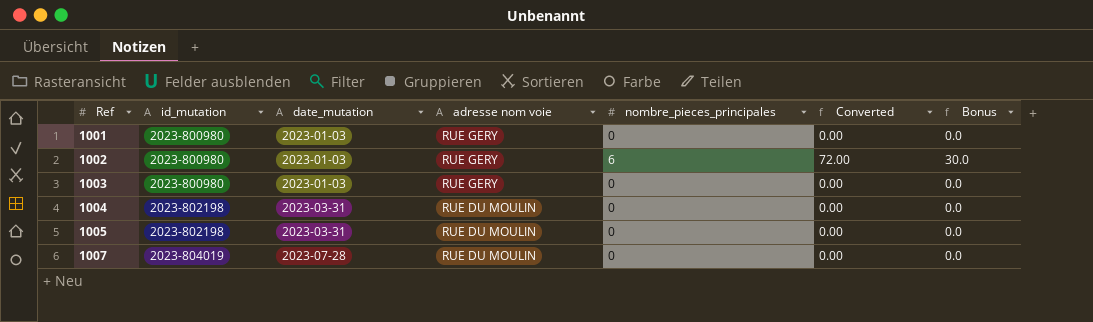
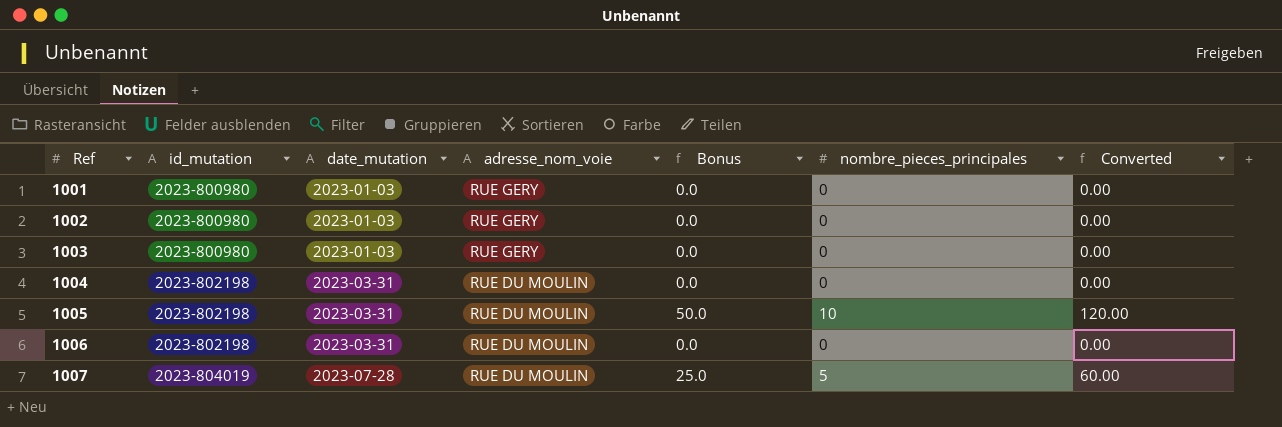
column name: adresse nom voie -> adresse_nom_voie
column Bonus | position: 7 -> 5
1002 | Bonus: 30.0 -> 0.0
1002 | nombre_pieces_principales: 6 -> 0
1002 | Converted: 72.00 -> 0.00
1005 | Bonus: 0.0 -> 50.0
1005 | nombre_pieces_principales: 0 -> 10
1005 | Converted: 0.00 -> 120.00
row 1006: none -> 2023-802198 | 2023-03-31 | RUE DU MOULIN | 0.0 | 0 | 0.00
1007 | Bonus: 0.0 -> 25.0
1007 | nombre_pieces_principales: 0 -> 5
1007 | Converted: 0.00 -> 60.00

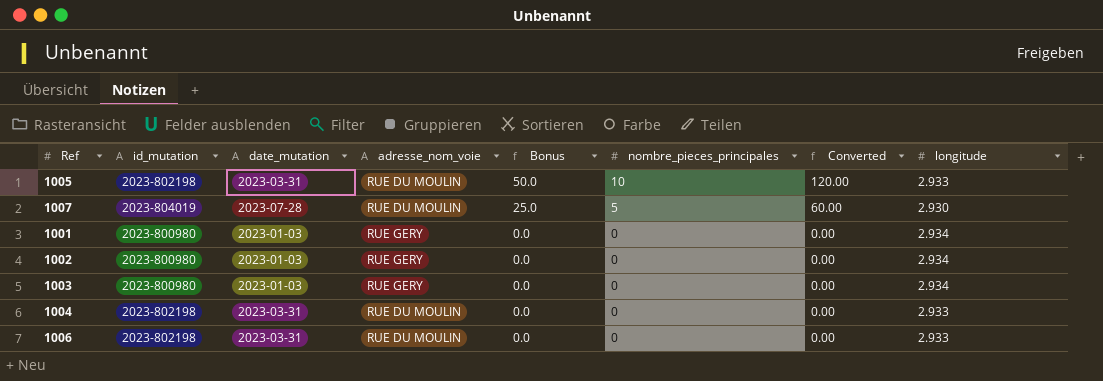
row order: Ref ascending -> Bonus descending
column longitude | position: none -> 8

